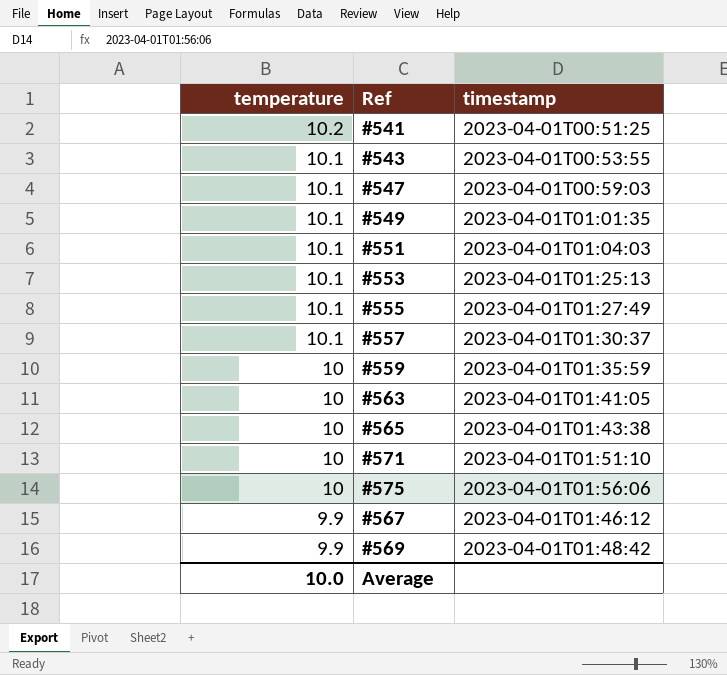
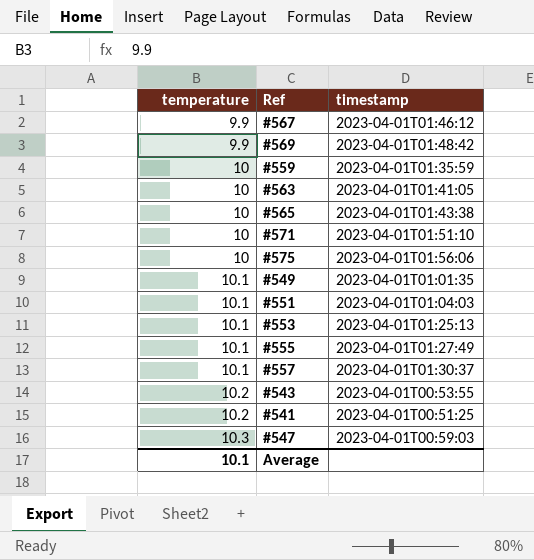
row order: temperature descending -> temperature ascending
#543 | temperature: 10.1 -> 10.2
#547 | temperature: 10.1 -> 10.3
Average | temperature: 10.0 -> 10.1

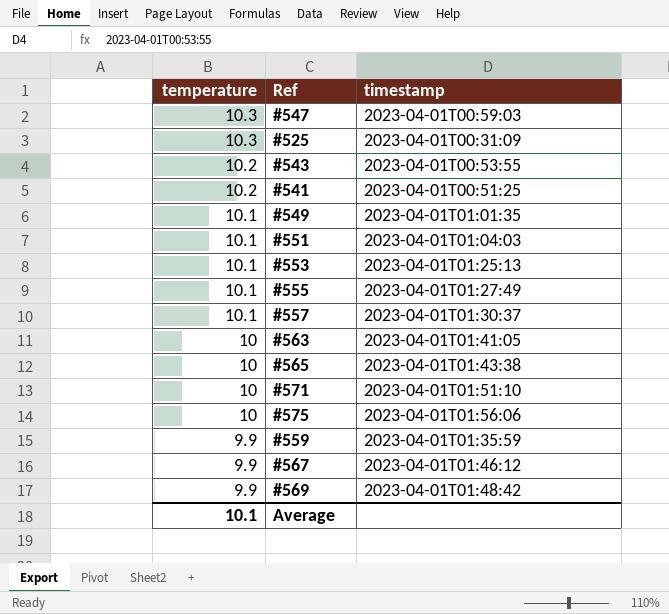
row order: temperature ascending -> temperature descending
row #525: none -> 10.3 | 2023-04-01T00:31:09
#559 | temperature: 10 -> 9.9

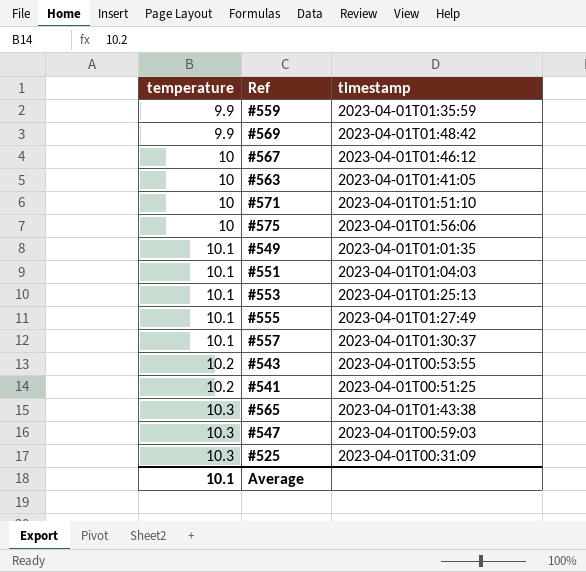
row order: temperature descending -> temperature ascending
#567 | temperature: 9.9 -> 10
#565 | temperature: 10 -> 10.3

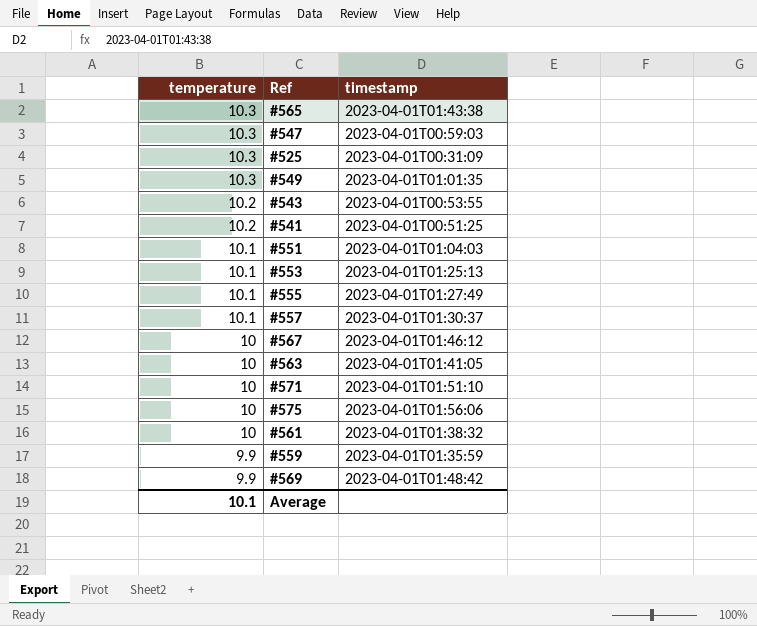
row order: temperature ascending -> temperature descending
#549 | temperature: 10.1 -> 10.3
row #561: none -> 10 | 2023-04-01T01:38:32

